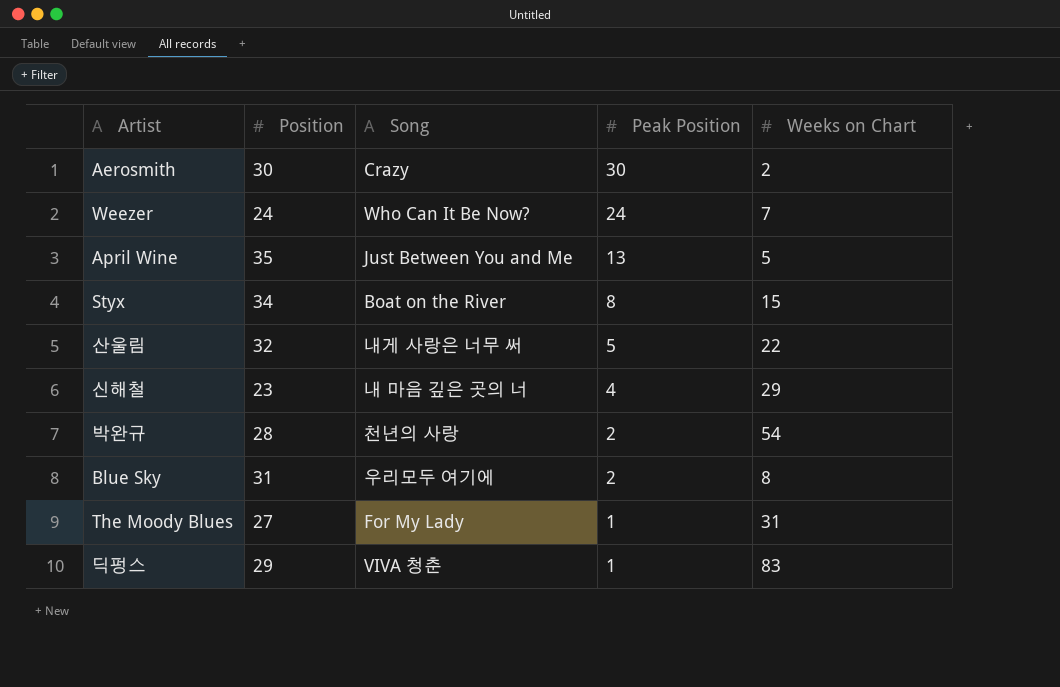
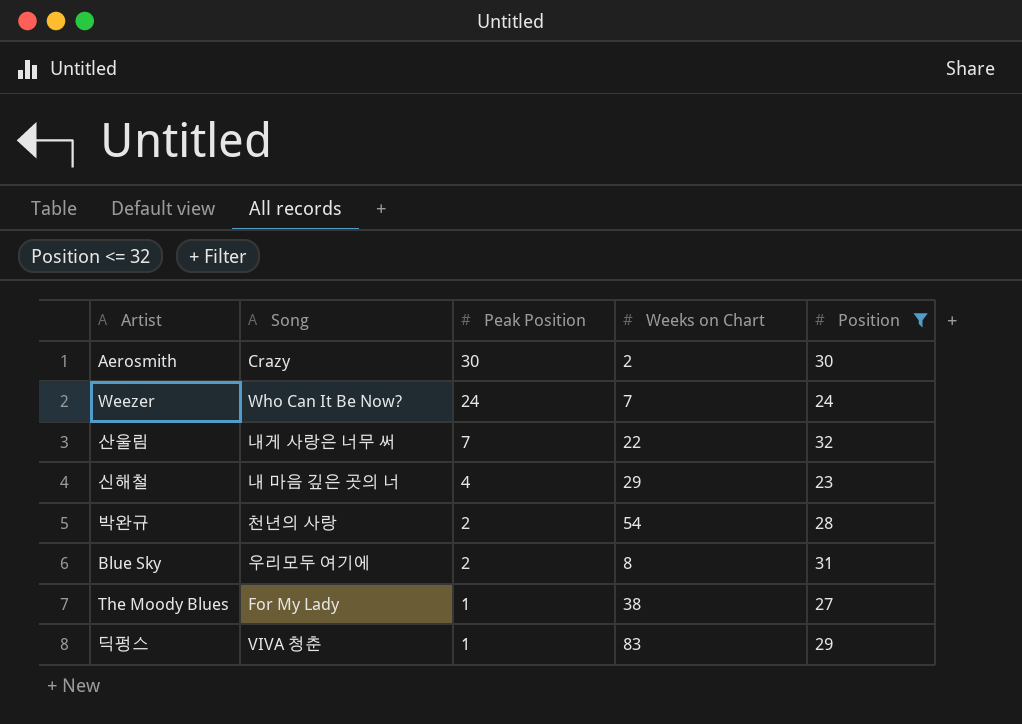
filter: none -> Position <= 32
column Position | position: 2 -> 5
산울림 | Peak Position: 5 -> 7
The Moody Blues | Weeks on Chart: 31 -> 38

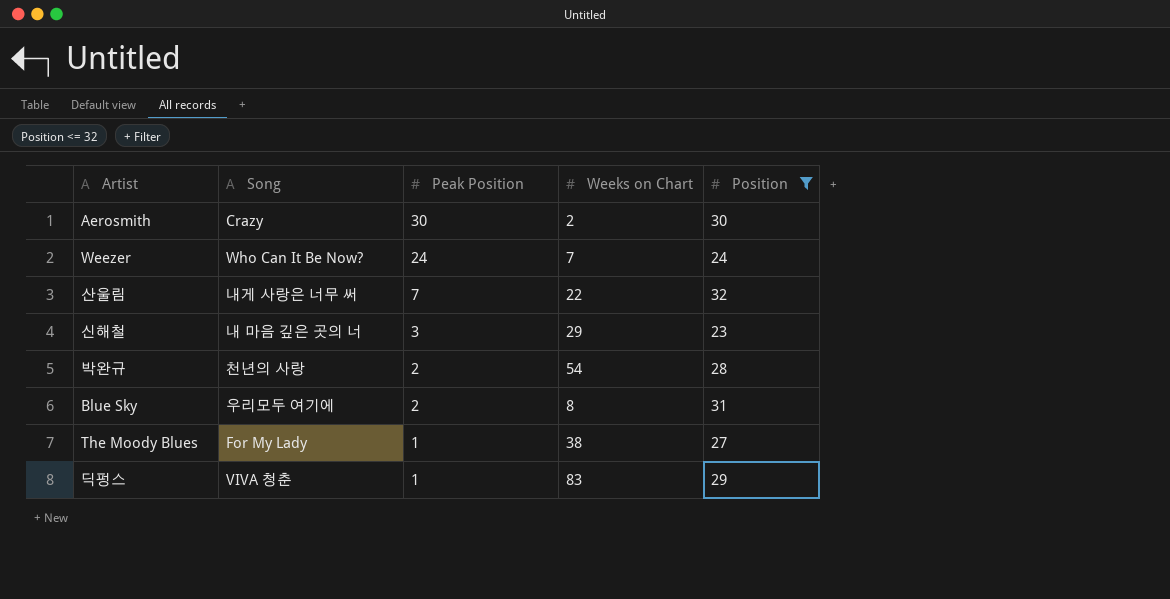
신해철 | Peak Position: 4 -> 3

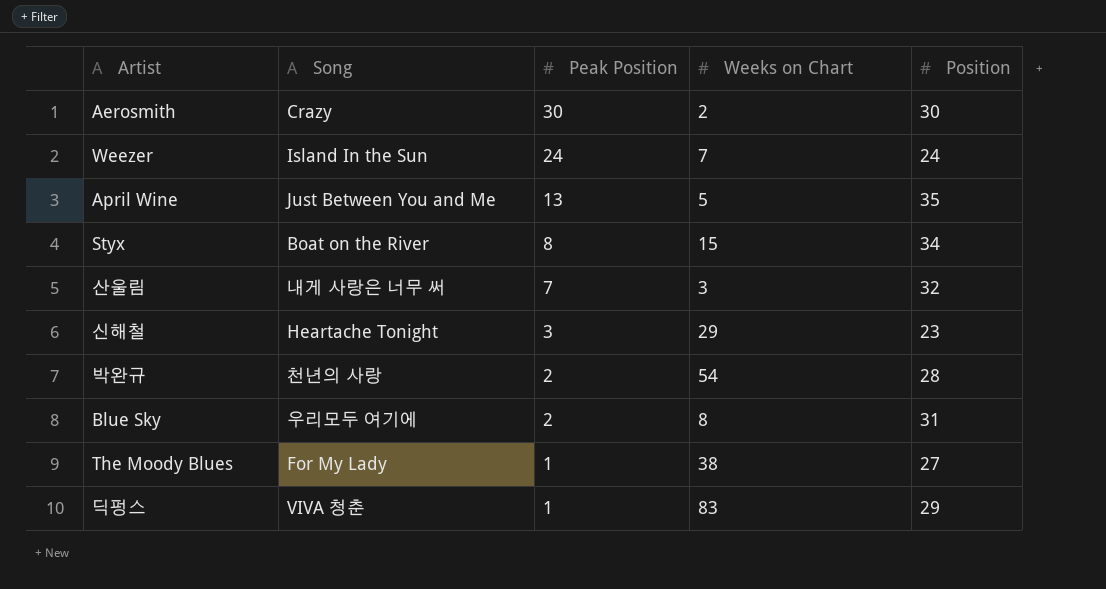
filter: Position <= 32 -> none
Weezer | Song: Who Can It Be Now? -> Island In the Sun
산울림 | Weeks on Chart: 22 -> 3
신해철 | Song: 내 마음 깊은 곳의 너 -> Heartache Tonight

